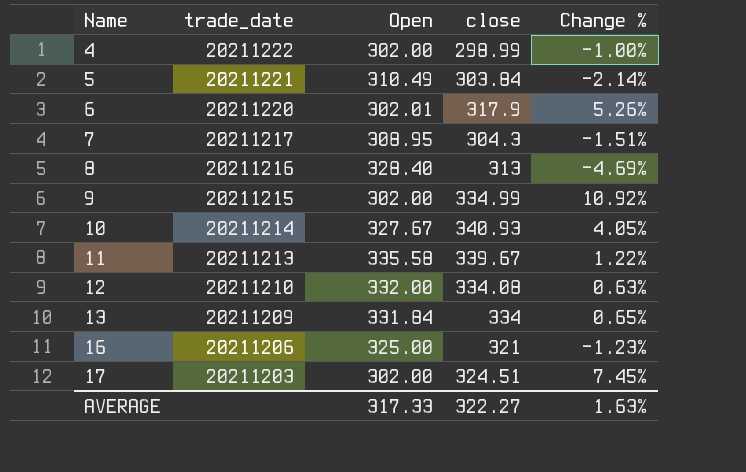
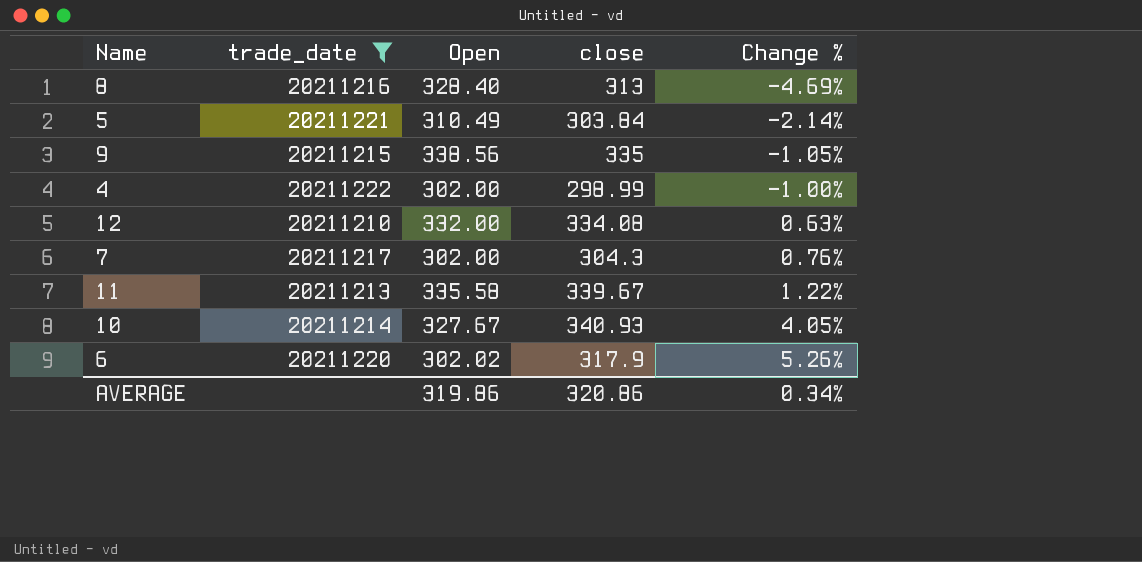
filter: none -> trade_date >= 20211210
row order: Name ascending -> Change % ascending
9 | Open: 302.00 -> 338.56
9 | close: 334.99 -> 335
9 | Change %: 10.92% -> -1.05%
7 | Open: 308.95 -> 302.00
7 | Change %: -1.51% -> 0.76%
6 | Open: 302.01 -> 302.02
AVERAGE | Open: 317.33 -> 319.86
AVERAGE | close: 322.27 -> 320.86
AVERAGE | Change %: 1.63% -> 0.34%

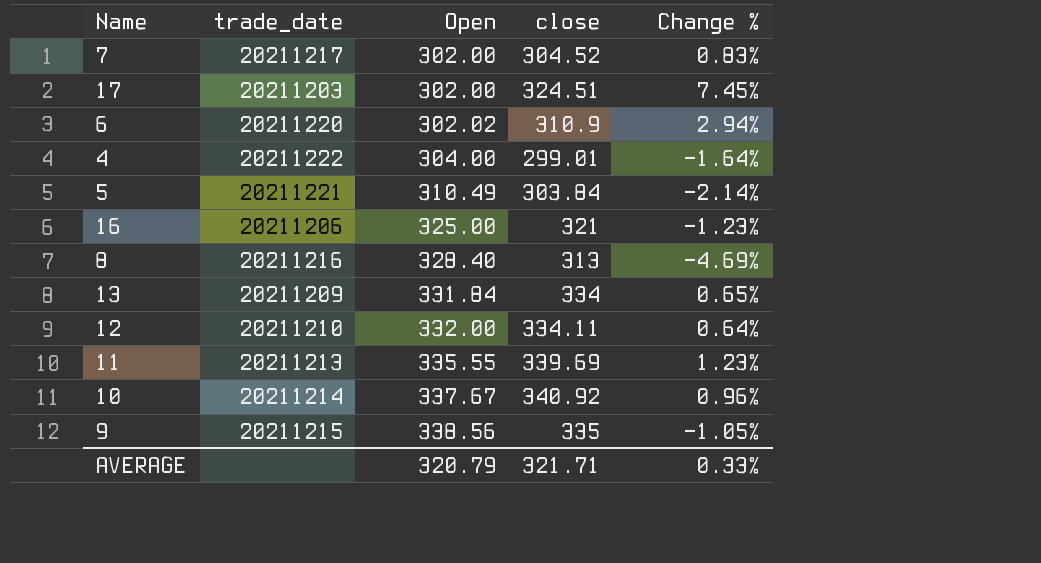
filter: trade_date >= 20211210 -> none
row order: Change % ascending -> Open ascending
7 | close: 304.3 -> 304.52
7 | Change %: 0.76% -> 0.83%
6 | close: 317.9 -> 310.9
6 | Change %: 5.26% -> 2.94%
4 | Open: 302.00 -> 304.00
4 | close: 298.99 -> 299.01
4 | Change %: -1.00% -> -1.64%
12 | close: 334.08 -> 334.11
12 | Change %: 0.63% -> 0.64%
11 | Open: 335.58 -> 335.55
11 | close: 339.67 -> 339.69
11 | Change %: 1.22% -> 1.23%
10 | Open: 327.67 -> 337.67
10 | close: 340.93 -> 340.92
10 | Change %: 4.05% -> 0.96%
AVERAGE | Open: 319.86 -> 320.79
AVERAGE | close: 320.86 -> 321.71
AVERAGE | Change %: 0.34% -> 0.33%

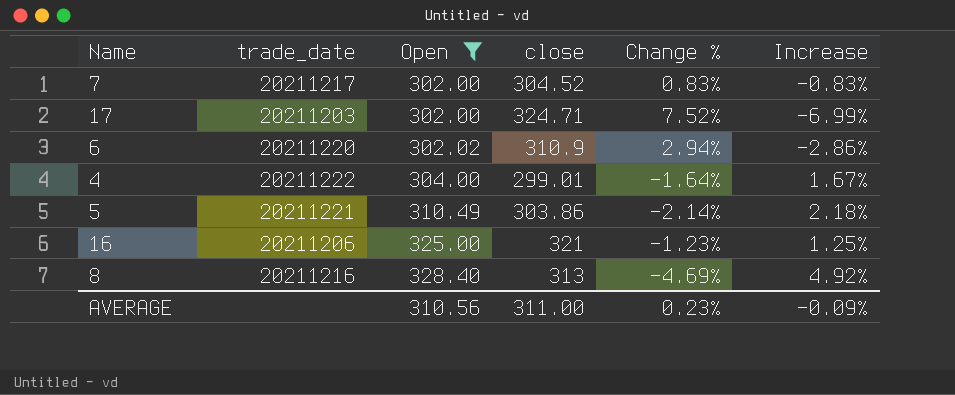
filter: none -> Open <= 328.40
column Increase | formula: none -> ([Open] - [close]) / [close]
17 | close: 324.51 -> 324.71
17 | Change %: 7.45% -> 7.52%
5 | close: 303.84 -> 303.86
AVERAGE | Open: 320.79 -> 310.56
AVERAGE | close: 321.71 -> 311.00
AVERAGE | Change %: 0.33% -> 0.23%

